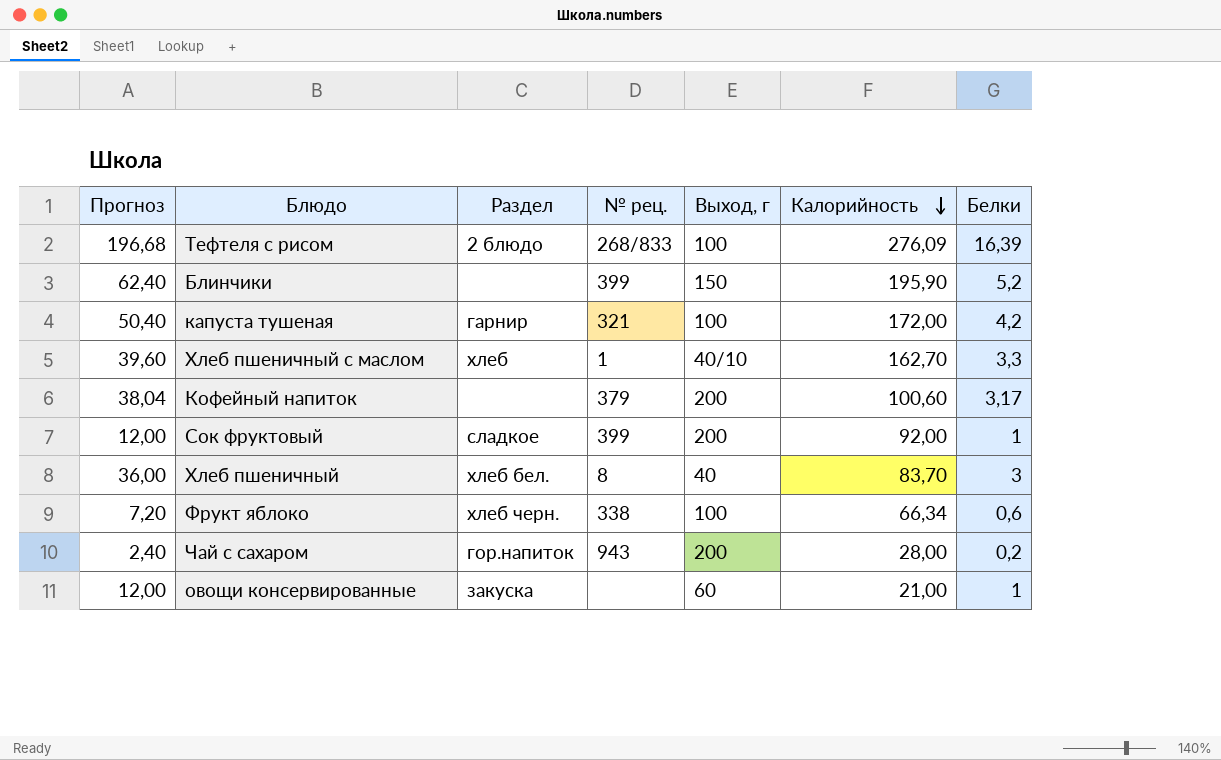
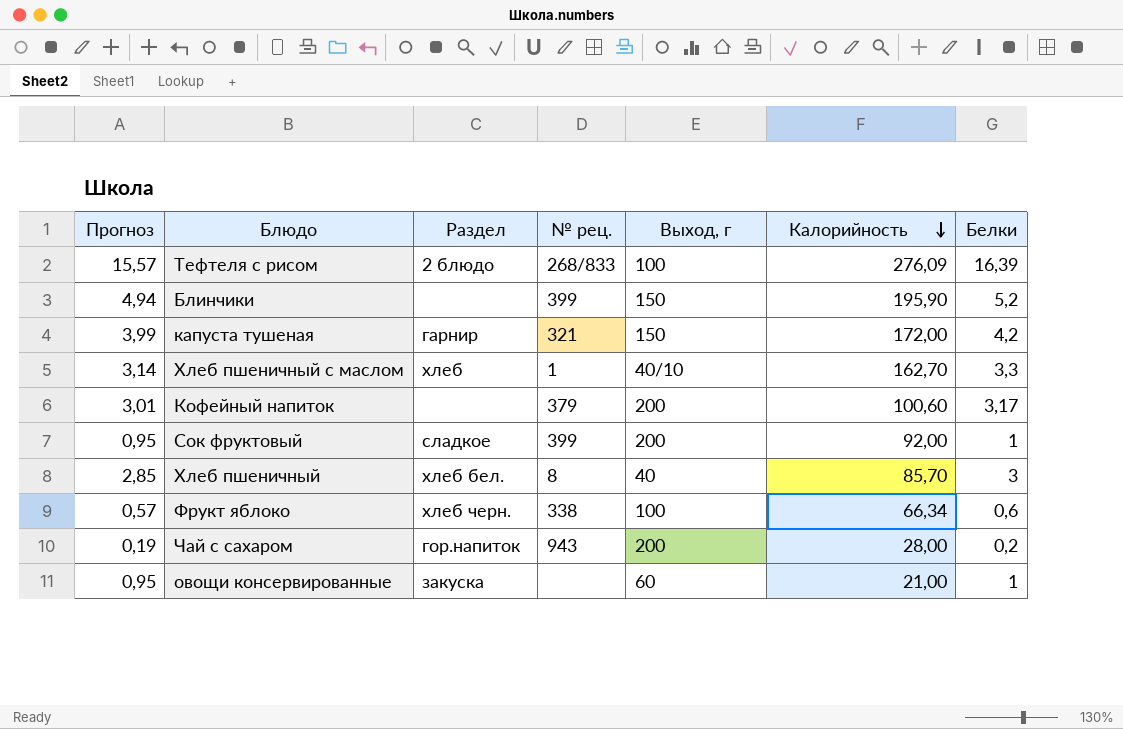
column Прогноз | formula: [Белки] * 12 -> [Белки] * 0,95
капуста тушеная | Выход, г: 100 -> 150
Хлеб пшеничный | Калорийность: 83,70 -> 85,70

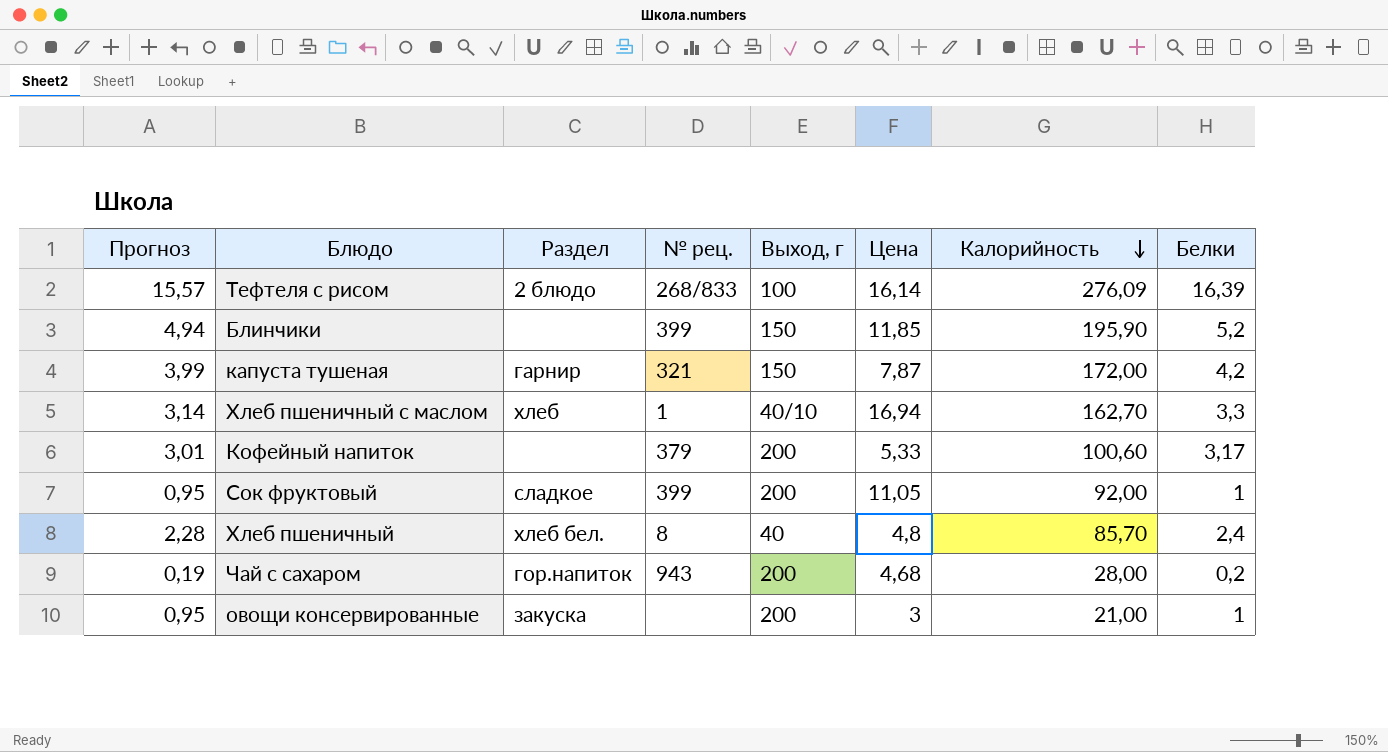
column Цена | position: none -> 6
row Фрукт яблоко: 0,57 | хлеб черн. | 338 | 100 | 66,34 | 0,6 -> none
Хлеб пшеничный | Прогноз: 2,85 -> 2,28
Хлеб пшеничный | Белки: 3 -> 2,4
овощи консервированные | Выход, г: 60 -> 200

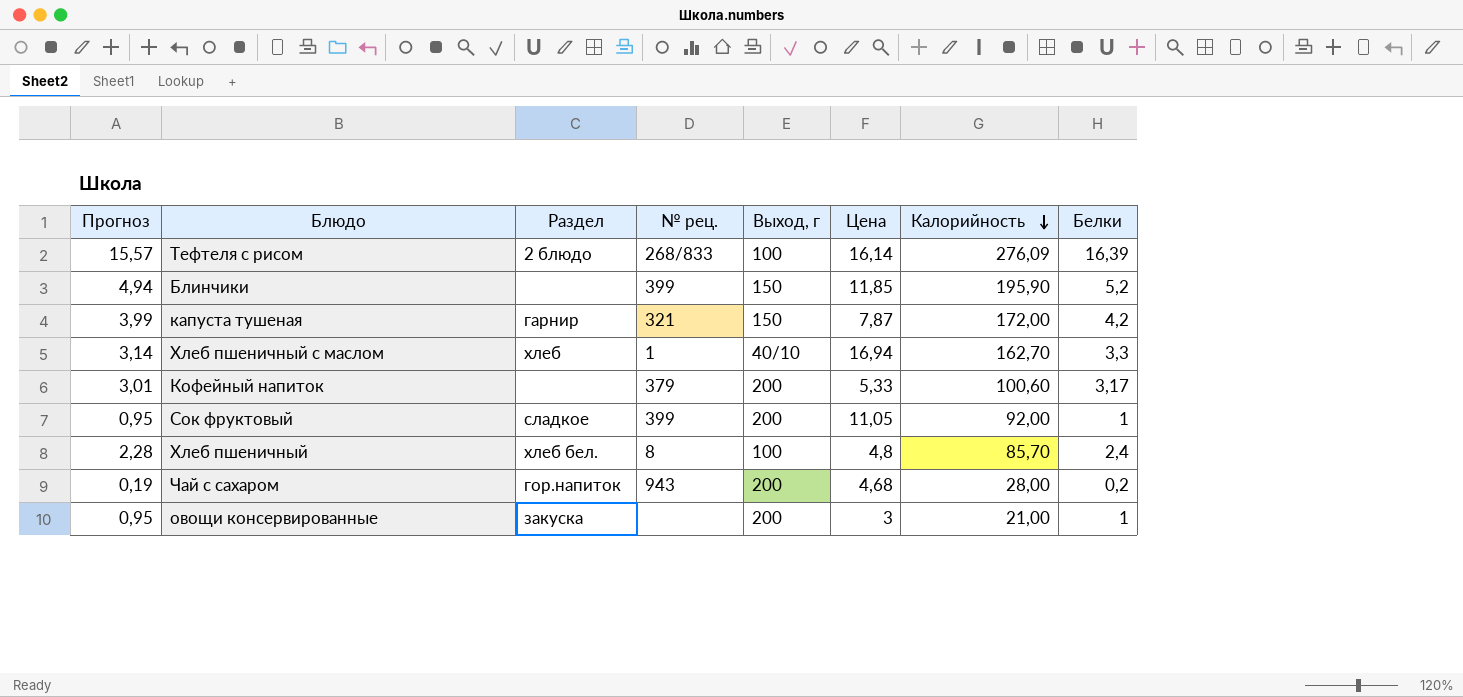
Хлеб пшеничный | Выход, г: 40 -> 100

